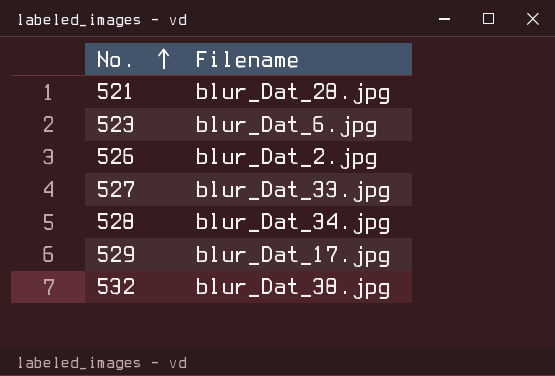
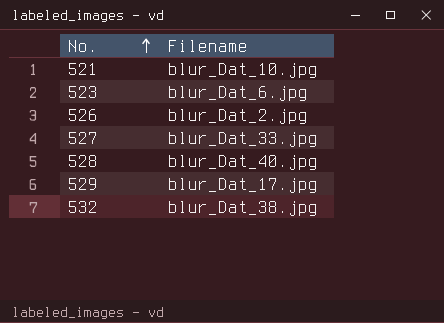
521 | Filename: blur_Dat_28.jpg -> blur_Dat_10.jpg
528 | Filename: blur_Dat_34.jpg -> blur_Dat_40.jpg

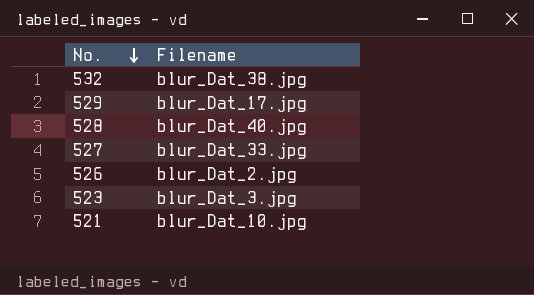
row order: No. ascending -> No. descending
523 | Filename: blur_Dat_6.jpg -> blur_Dat_3.jpg

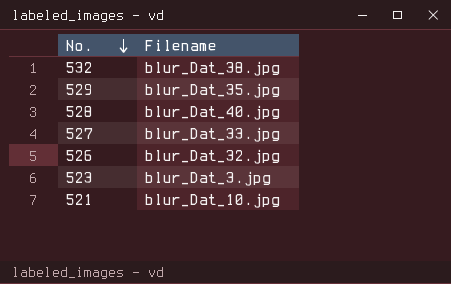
529 | Filename: blur_Dat_17.jpg -> blur_Dat_35.jpg
526 | Filename: blur_Dat_2.jpg -> blur_Dat_32.jpg

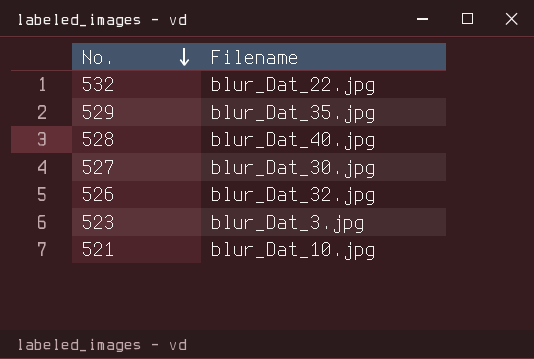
532 | Filename: blur_Dat_38.jpg -> blur_Dat_22.jpg
527 | Filename: blur_Dat_33.jpg -> blur_Dat_30.jpg

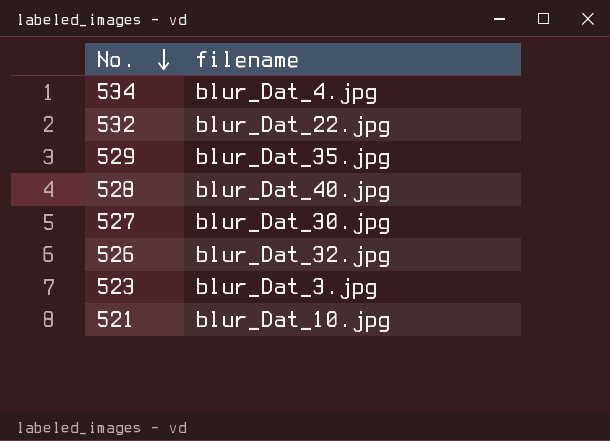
column name: Filename -> filename
row 534: none -> blur_Dat_4.jpg

